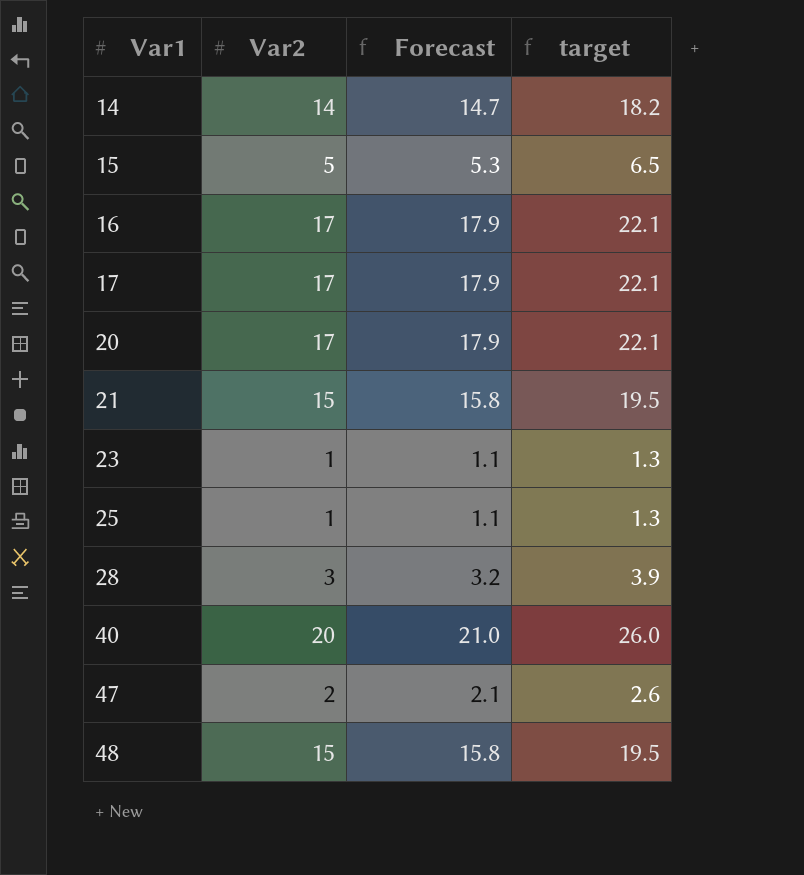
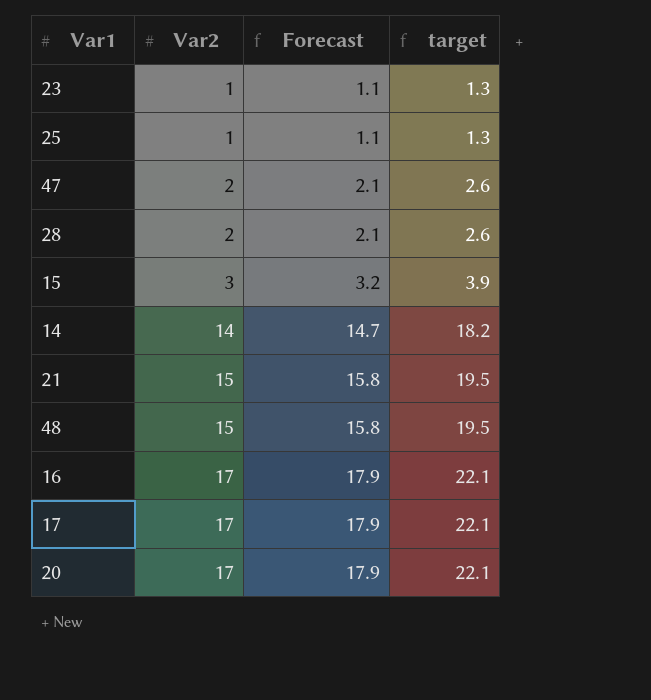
row order: Var1 ascending -> Var2 ascending
row 40: 20 | 21.0 | 26.0 -> none
28 | Var2: 3 -> 2
28 | Forecast: 3.2 -> 2.1
28 | target: 3.9 -> 2.6
15 | Var2: 5 -> 3
15 | Forecast: 5.3 -> 3.2
15 | target: 6.5 -> 3.9

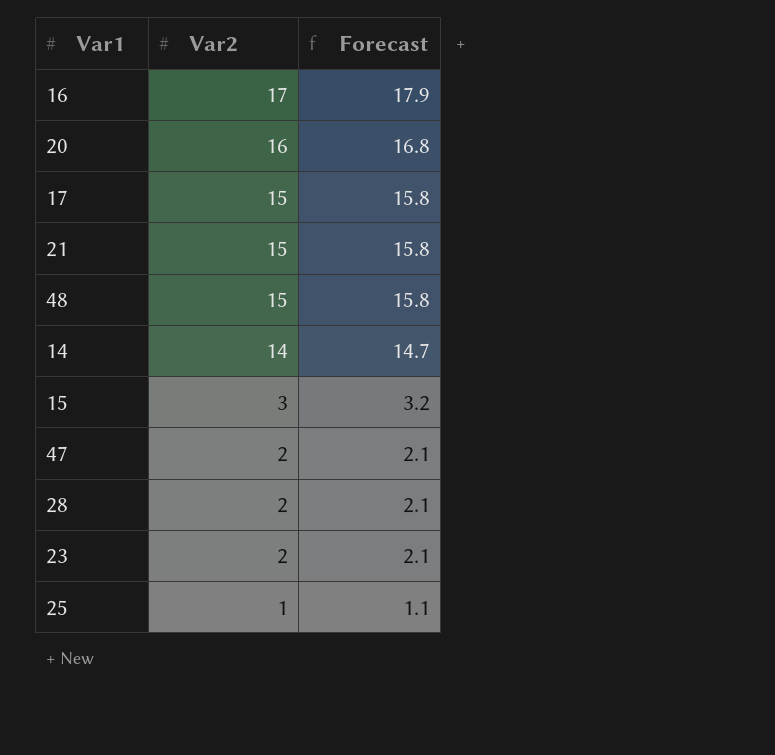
row order: Var2 ascending -> Var2 descending
column target | formula: [Var2] * 1.3 -> none
20 | Var2: 17 -> 16
20 | Forecast: 17.9 -> 16.8
17 | Var2: 17 -> 15
17 | Forecast: 17.9 -> 15.8
23 | Var2: 1 -> 2
23 | Forecast: 1.1 -> 2.1

